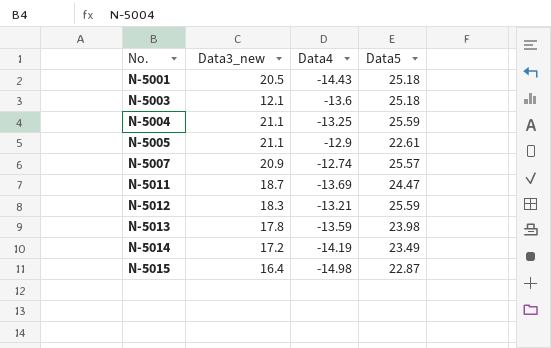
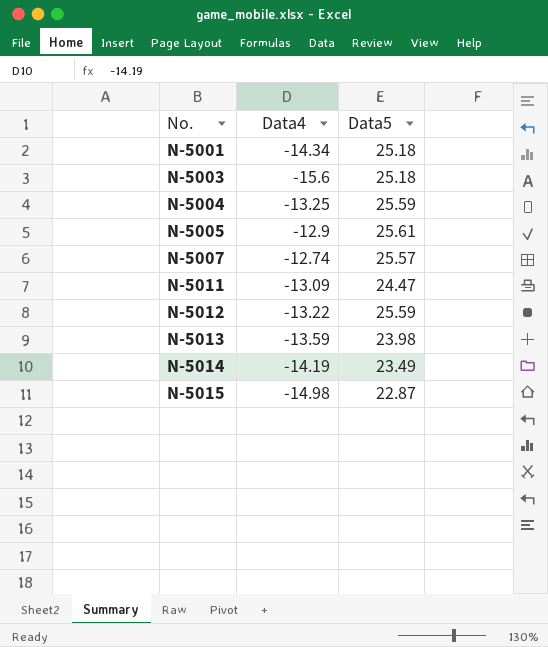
column Data3_new | position: 2 -> none
N-5001 | Data4: -14.43 -> -14.34
N-5003 | Data4: -13.6 -> -15.6
N-5005 | Data5: 22.61 -> 25.61
N-5011 | Data4: -13.69 -> -13.09
N-5012 | Data4: -13.21 -> -13.22

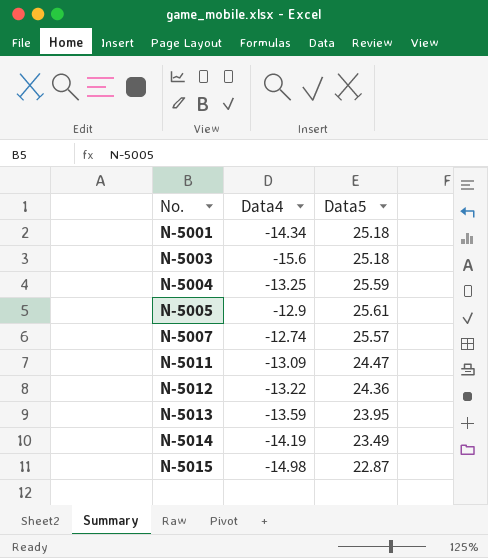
N-5012 | Data5: 25.59 -> 24.36
N-5013 | Data5: 23.98 -> 23.95

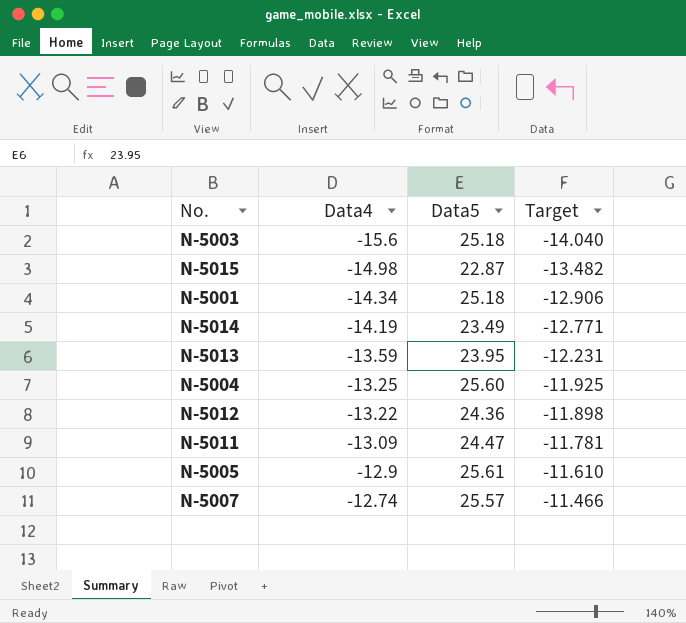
row order: No. ascending -> Data4 ascending
column Target | formula: none -> [Data4] * 0.9
N-5004 | Data5: 25.59 -> 25.60

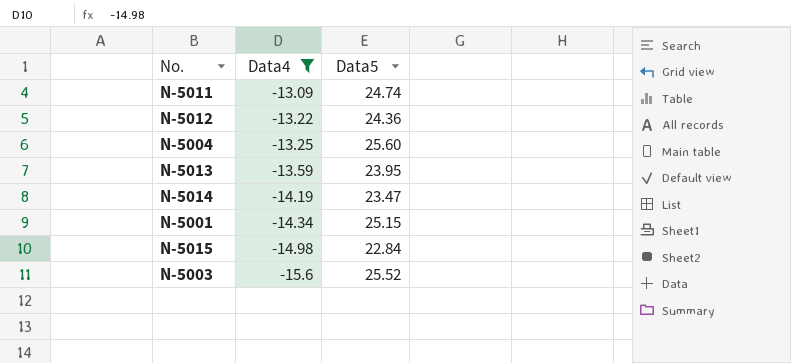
filter: none -> Data4 <= -13.09
row order: Data4 ascending -> Data4 descending
column Target | formula: [Data4] * 0.9 -> none
N-5011 | Data5: 24.47 -> 24.74
N-5014 | Data5: 23.49 -> 23.47
N-5001 | Data5: 25.18 -> 25.15
N-5015 | Data5: 22.87 -> 22.84
N-5003 | Data5: 25.18 -> 25.52

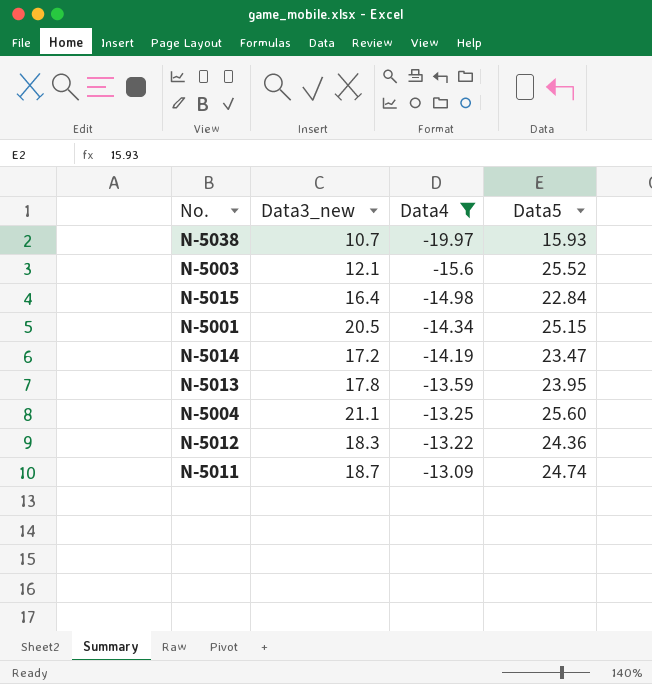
row order: Data4 descending -> Data4 ascending
column Data3_new | position: none -> 2
row N-5038: none -> 10.7 | -19.97 | 15.93

